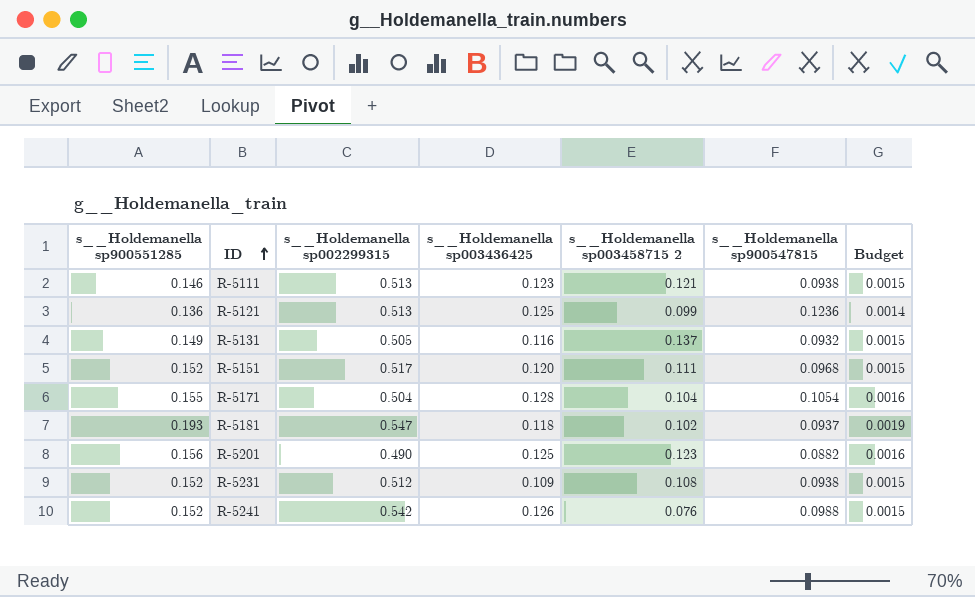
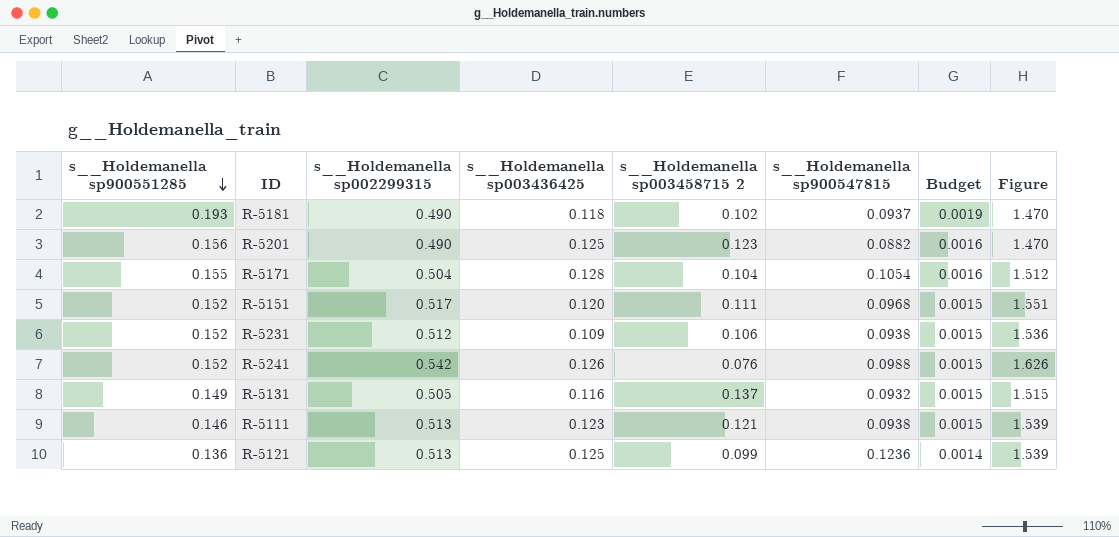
row order: ID ascending -> s__Holdemanella sp900551285 descending
column Figure | formula: none -> [s__Holdemanella sp002299315] * 3
R-5181 | s__Holdemanella sp002299315: 0.547 -> 0.490
R-5231 | s__Holdemanella sp003458715 2: 0.108 -> 0.106

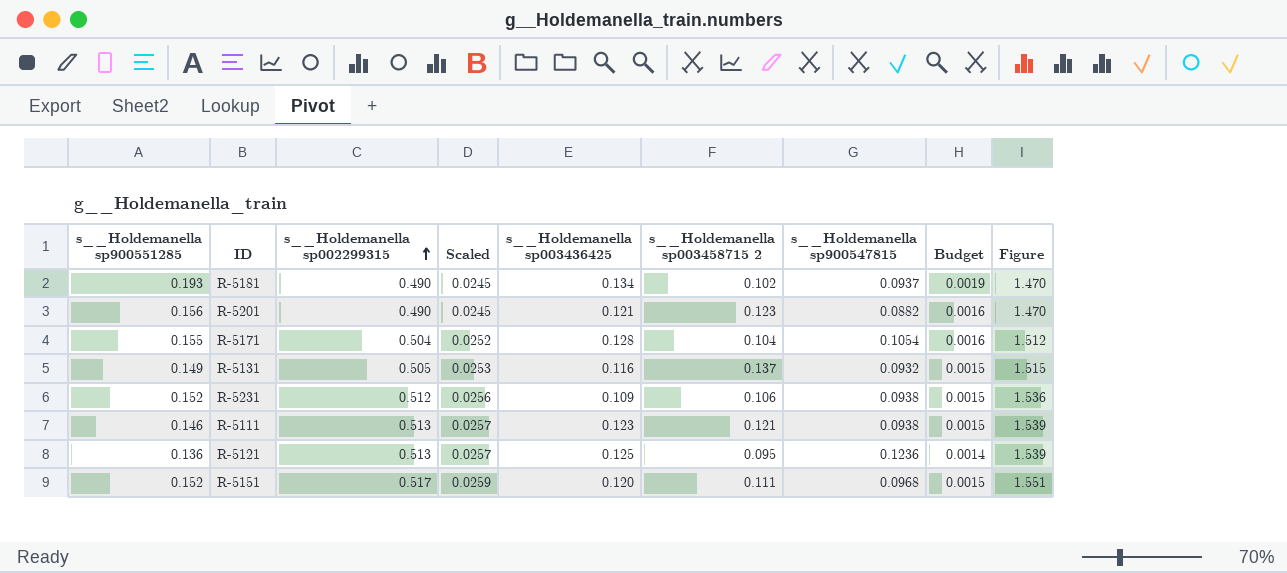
row order: s__Holdemanella sp900551285 descending -> s__Holdemanella sp002299315 ascending
column Scaled | formula: none -> [s__Holdemanella sp002299315] * 0.05
row R-5241: 0.152 | 0.542 | 0.126 | 0.076 | 0.0988 | 0.0015 | 1.626 -> none
R-5181 | s__Holdemanella sp003436425: 0.118 -> 0.134
R-5201 | s__Holdemanella sp003436425: 0.125 -> 0.121
R-5121 | s__Holdemanella sp003458715 2: 0.099 -> 0.095

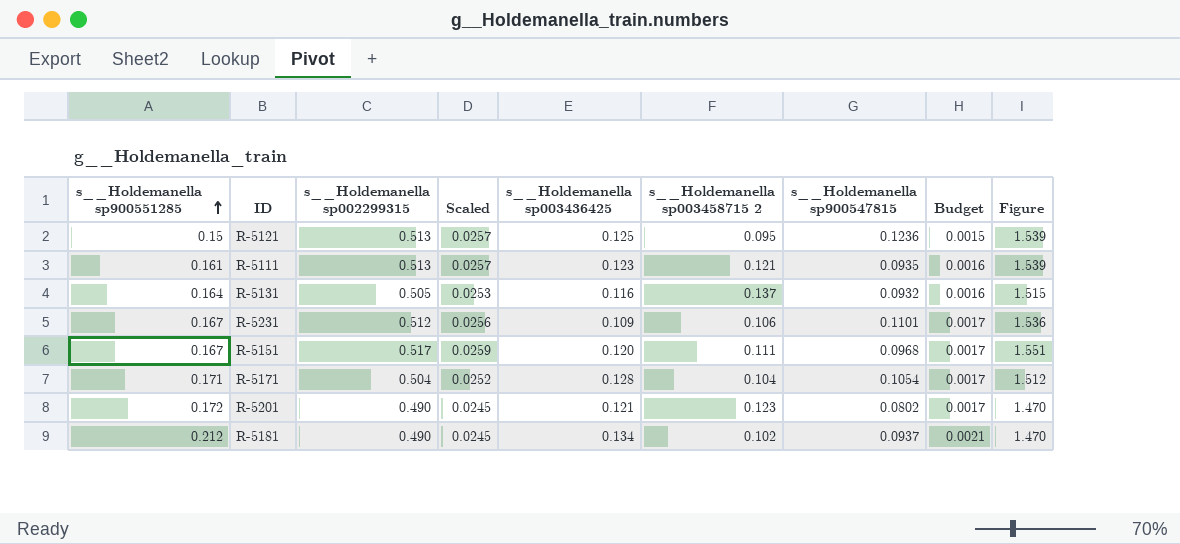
row order: s__Holdemanella sp002299315 ascending -> s__Holdemanella sp900551285 ascending
R-5121 | s__Holdemanella sp900551285: 0.136 -> 0.15
R-5121 | Budget: 0.0014 -> 0.0015
R-5111 | s__Holdemanella sp900551285: 0.146 -> 0.161
R-5111 | s__Holdemanella sp900547815: 0.0938 -> 0.0935
R-5111 | Budget: 0.0015 -> 0.0016
R-5131 | s__Holdemanella sp900551285: 0.149 -> 0.164
R-5131 | Budget: 0.0015 -> 0.0016
R-5231 | s__Holdemanella sp900551285: 0.152 -> 0.167
R-5231 | s__Holdemanella sp900547815: 0.0938 -> 0.1101
R-5231 | Budget: 0.0015 -> 0.0017
R-5151 | s__Holdemanella sp900551285: 0.152 -> 0.167
R-5151 | Budget: 0.0015 -> 0.0017
R-5171 | s__Holdemanella sp900551285: 0.155 -> 0.171
R-5171 | Budget: 0.0016 -> 0.0017
R-5201 | s__Holdemanella sp900551285: 0.156 -> 0.172
R-5201 | s__Holdemanella sp900547815: 0.0882 -> 0.0802
R-5201 | Budget: 0.0016 -> 0.0017
R-5181 | s__Holdemanella sp900551285: 0.193 -> 0.212
R-5181 | Budget: 0.0019 -> 0.0021

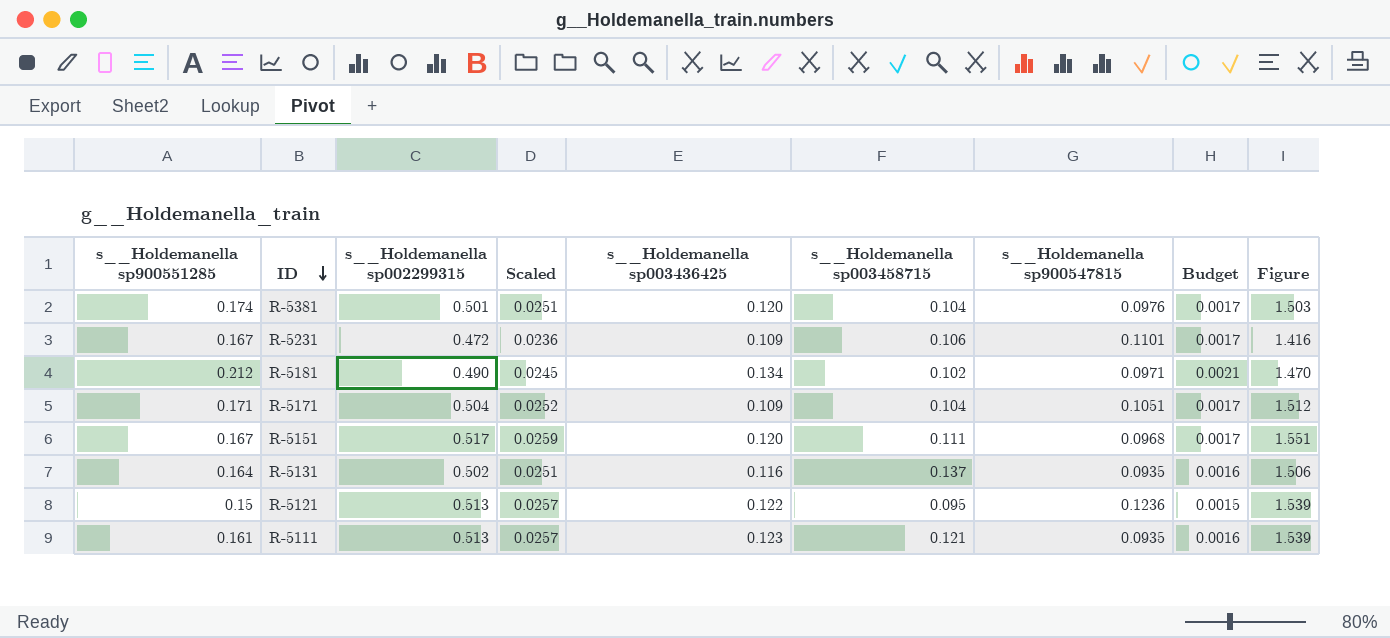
row order: s__Holdemanella sp900551285 ascending -> ID descending
column name: s__Holdemanella sp003458715 2 -> s__Holdemanella sp003458715
row R-5201: 0.172 | 0.490 | 0.0245 | 0.121 | 0.123 | 0.0802 | 0.0017 | 1.470 -> none
row R-5381: none -> 0.174 | 0.501 | 0.0251 | 0.120 | 0.104 | 0.0976 | 0.0017 | 1.503
R-5231 | s__Holdemanella sp002299315: 0.512 -> 0.472
R-5231 | Scaled: 0.0256 -> 0.0236
R-5231 | Figure: 1.536 -> 1.416
R-5181 | s__Holdemanella sp900547815: 0.0937 -> 0.0971
R-5171 | s__Holdemanella sp003436425: 0.128 -> 0.109
R-5171 | s__Holdemanella sp900547815: 0.1054 -> 0.1051
R-5131 | s__Holdemanella sp002299315: 0.505 -> 0.502
R-5131 | Scaled: 0.0253 -> 0.0251
R-5131 | s__Holdemanella sp900547815: 0.0932 -> 0.0935
R-5131 | Figure: 1.515 -> 1.506
R-5121 | s__Holdemanella sp003436425: 0.125 -> 0.122

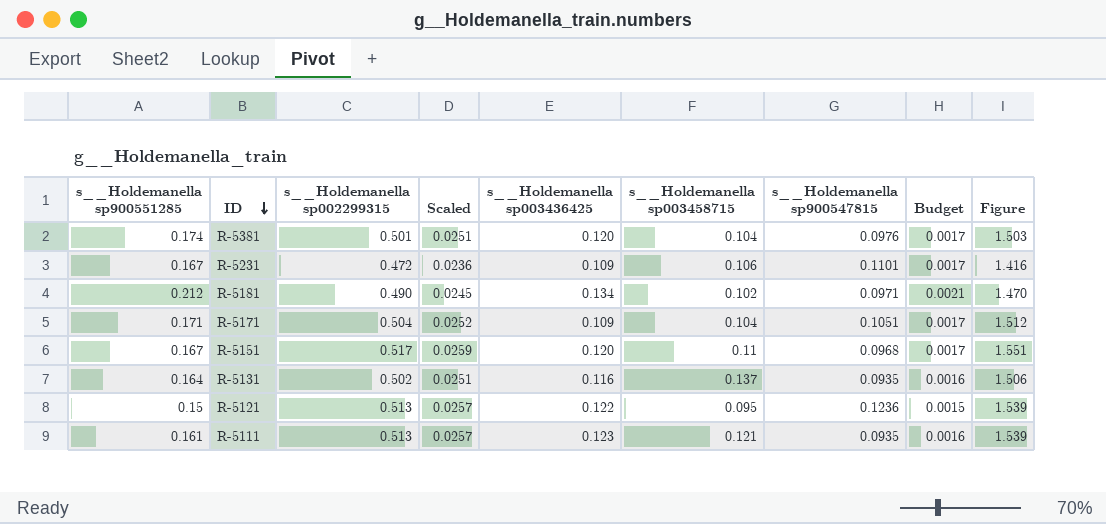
R-5151 | s__Holdemanella sp003458715: 0.111 -> 0.11

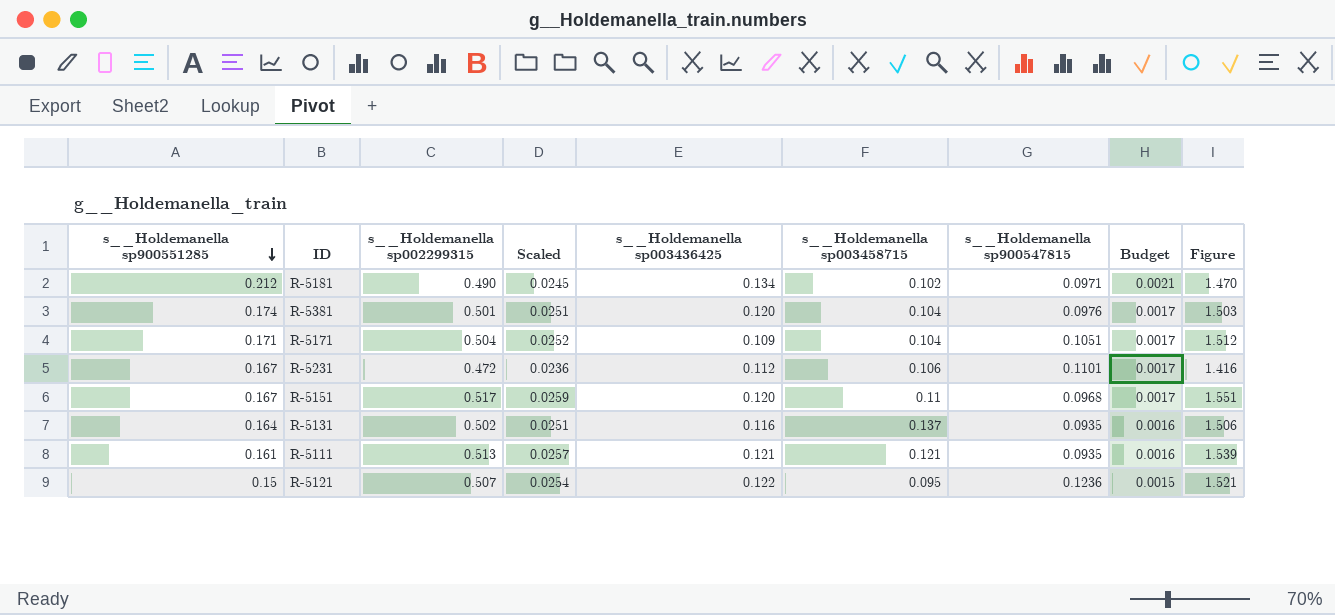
row order: ID descending -> s__Holdemanella sp900551285 descending
R-5231 | s__Holdemanella sp003436425: 0.109 -> 0.112
R-5111 | s__Holdemanella sp003436425: 0.123 -> 0.121
R-5121 | s__Holdemanella sp002299315: 0.513 -> 0.507
R-5121 | Scaled: 0.0257 -> 0.0254
R-5121 | Figure: 1.539 -> 1.521

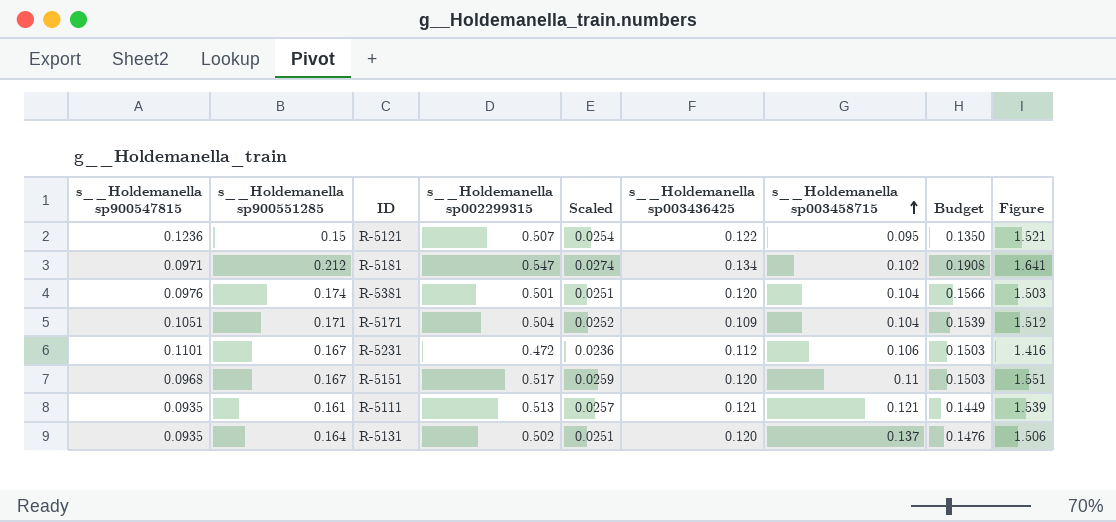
row order: s__Holdemanella sp900551285 descending -> s__Holdemanella sp003458715 ascending
column s__Holdemanella sp900547815 | position: 7 -> 1
column Budget | formula: [s__Holdemanella sp900551285] * 0.01 -> [s__Holdemanella sp900551285] * 0.9
R-5181 | s__Holdemanella sp002299315: 0.490 -> 0.547
R-5181 | Scaled: 0.0245 -> 0.0274
R-5181 | Figure: 1.470 -> 1.641
R-5131 | s__Holdemanella sp003436425: 0.116 -> 0.120

